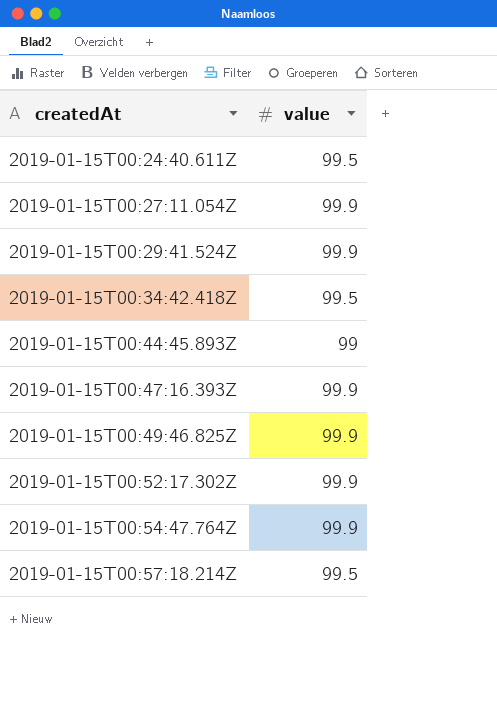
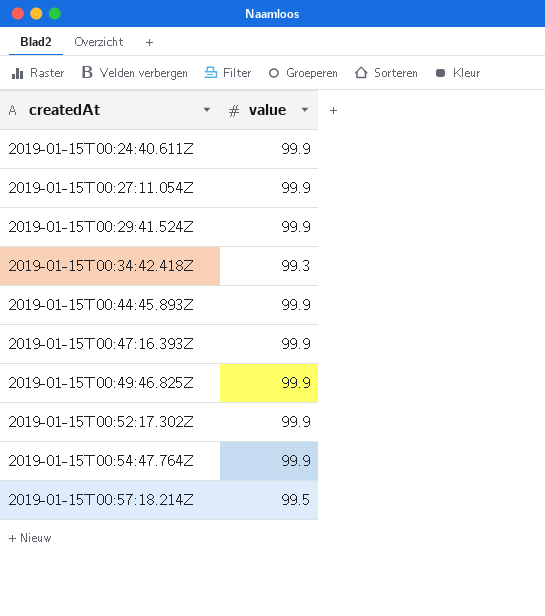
2019-01-15T00:24:40.611Z | value: 99.5 -> 99.9
2019-01-15T00:34:42.418Z | value: 99.5 -> 99.3
2019-01-15T00:44:45.893Z | value: 99 -> 99.9

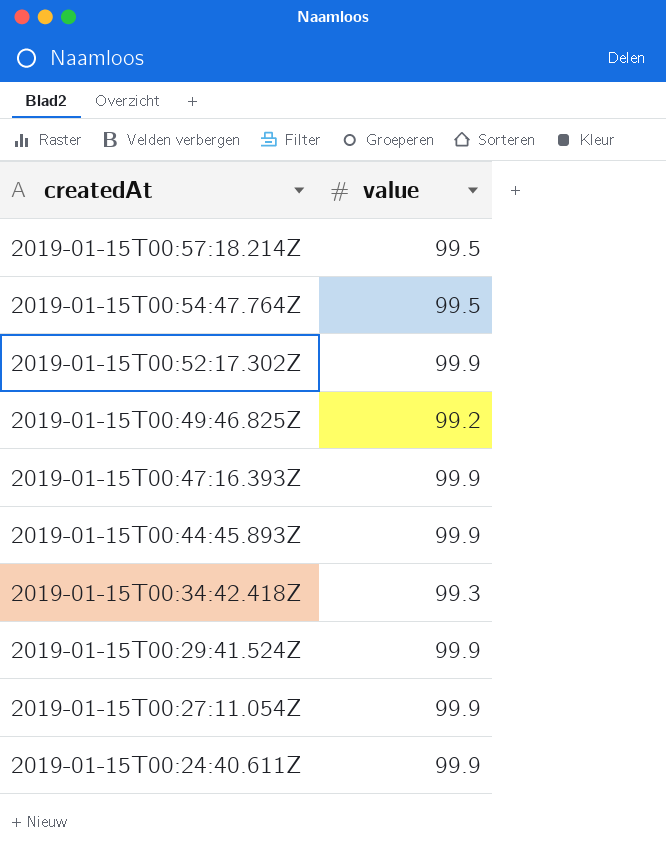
row order: createdAt ascending -> createdAt descending
2019-01-15T00:54:47.764Z | value: 99.9 -> 99.5
2019-01-15T00:49:46.825Z | value: 99.9 -> 99.2

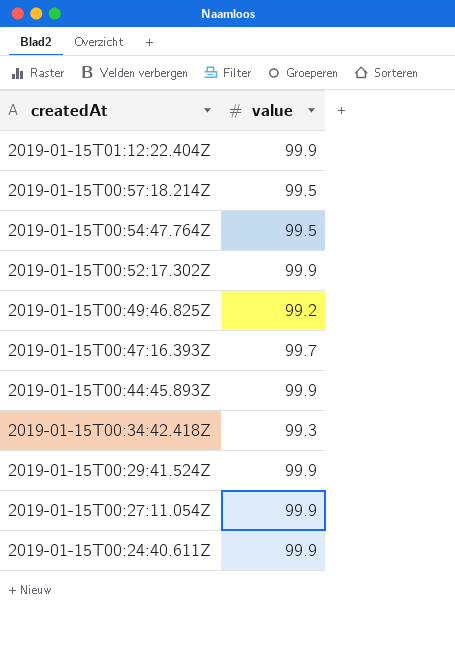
row 2019-01-15T01:12:22.404Z: none -> 99.9
2019-01-15T00:47:16.393Z | value: 99.9 -> 99.7

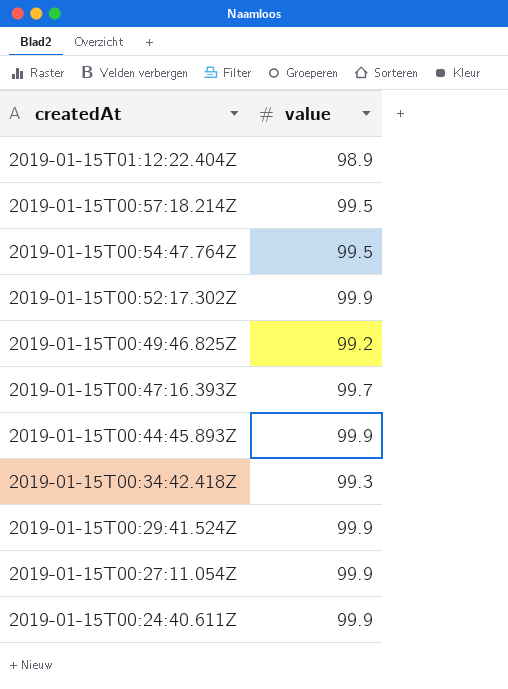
2019-01-15T01:12:22.404Z | value: 99.9 -> 98.9

